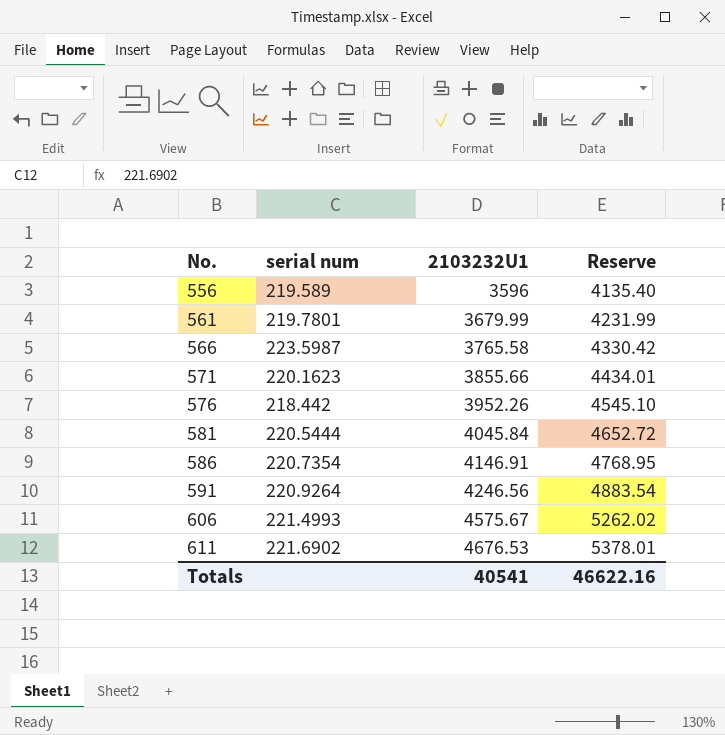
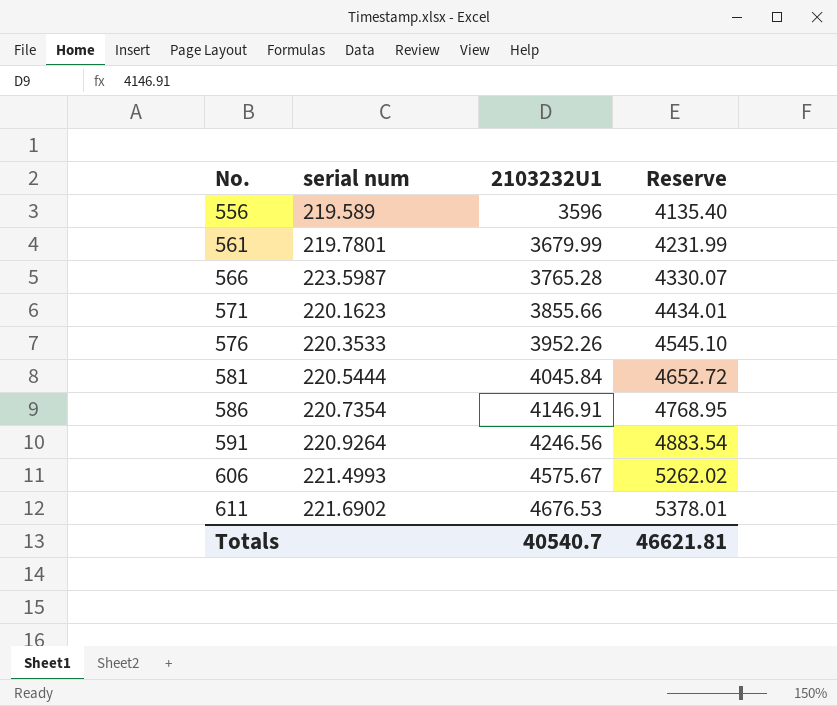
566 | 2103232U1: 3765.58 -> 3765.28
566 | Reserve: 4330.42 -> 4330.07
576 | serial num: 218.442 -> 220.3533
Totals | 2103232U1: 40541 -> 40540.7
Totals | Reserve: 46622.16 -> 46621.81

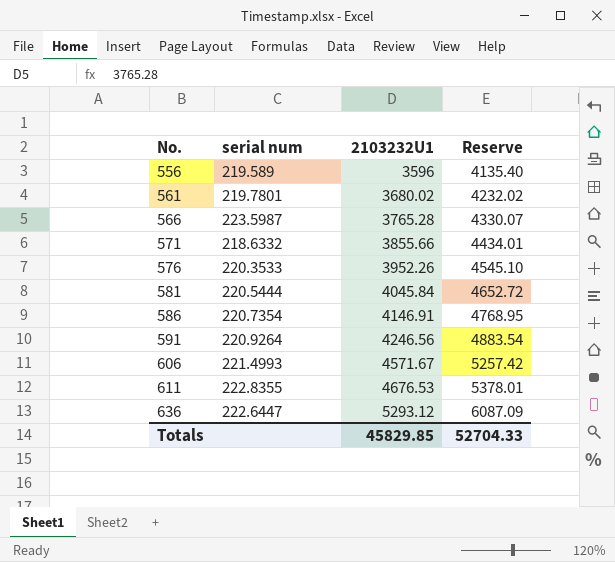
561 | 2103232U1: 3679.99 -> 3680.02
561 | Reserve: 4231.99 -> 4232.02
571 | serial num: 220.1623 -> 218.6332
606 | 2103232U1: 4575.67 -> 4571.67
606 | Reserve: 5262.02 -> 5257.42
611 | serial num: 221.6902 -> 222.8355
row 636: none -> 222.6447 | 5293.12 | 6087.09
Totals | 2103232U1: 40540.7 -> 45829.85
Totals | Reserve: 46621.81 -> 52704.33

